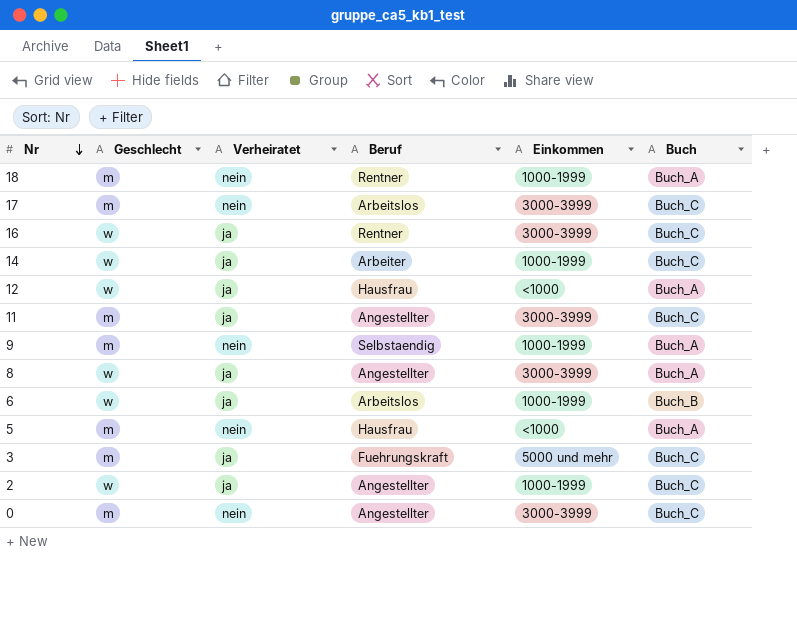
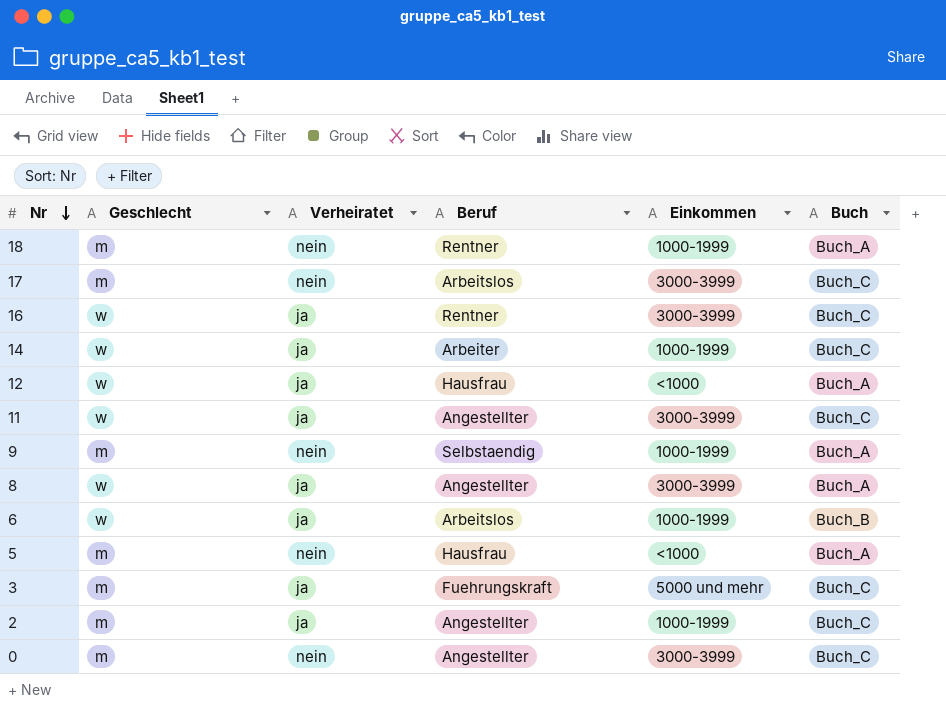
11 | Geschlecht: m -> w
2 | Geschlecht: w -> m

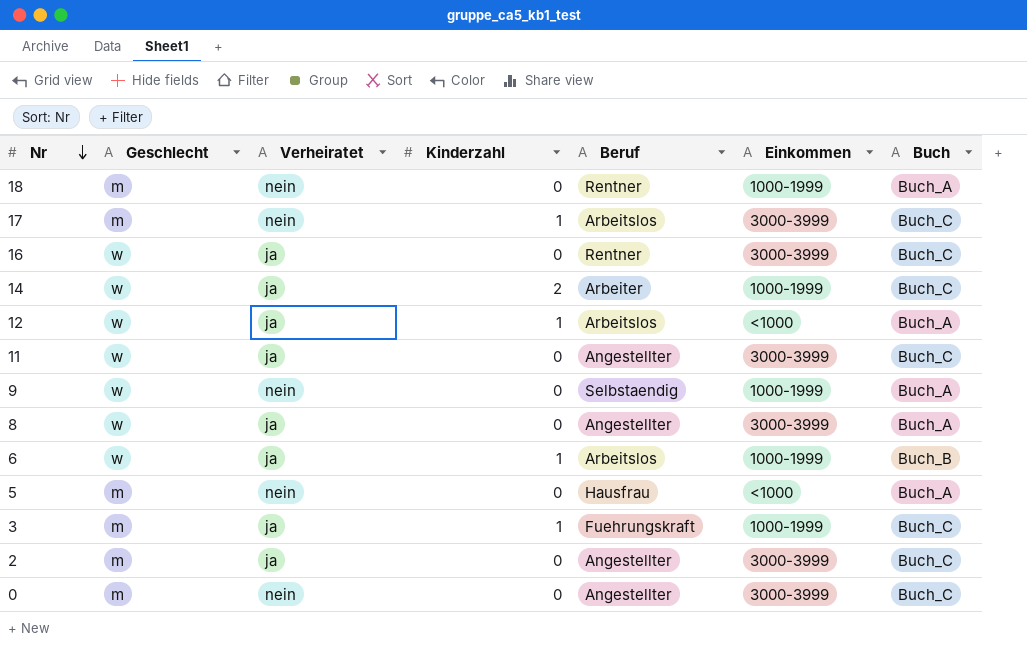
column Kinderzahl | position: none -> 4
12 | Beruf: Hausfrau -> Arbeitslos
9 | Geschlecht: m -> w
3 | Einkommen: 5000 und mehr -> 1000-1999
2 | Einkommen: 1000-1999 -> 3000-3999

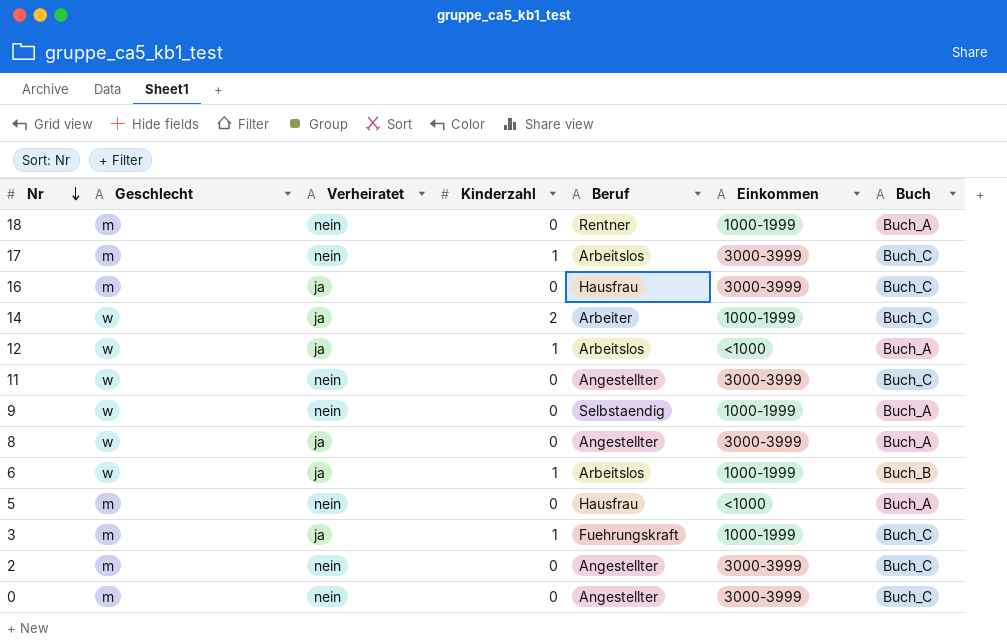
16 | Geschlecht: w -> m
16 | Beruf: Rentner -> Hausfrau
11 | Verheiratet: ja -> nein
2 | Verheiratet: ja -> nein

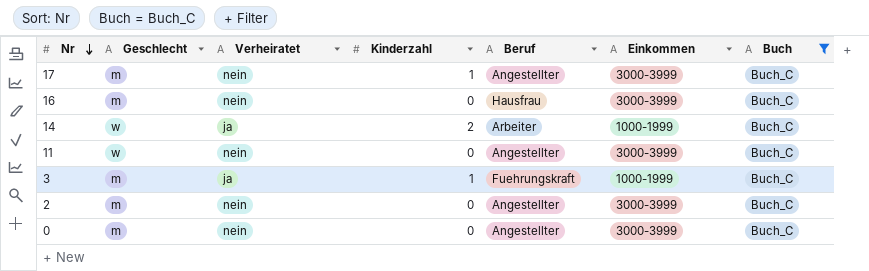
filter: none -> Buch = Buch_C
17 | Beruf: Arbeitslos -> Angestellter
16 | Verheiratet: ja -> nein

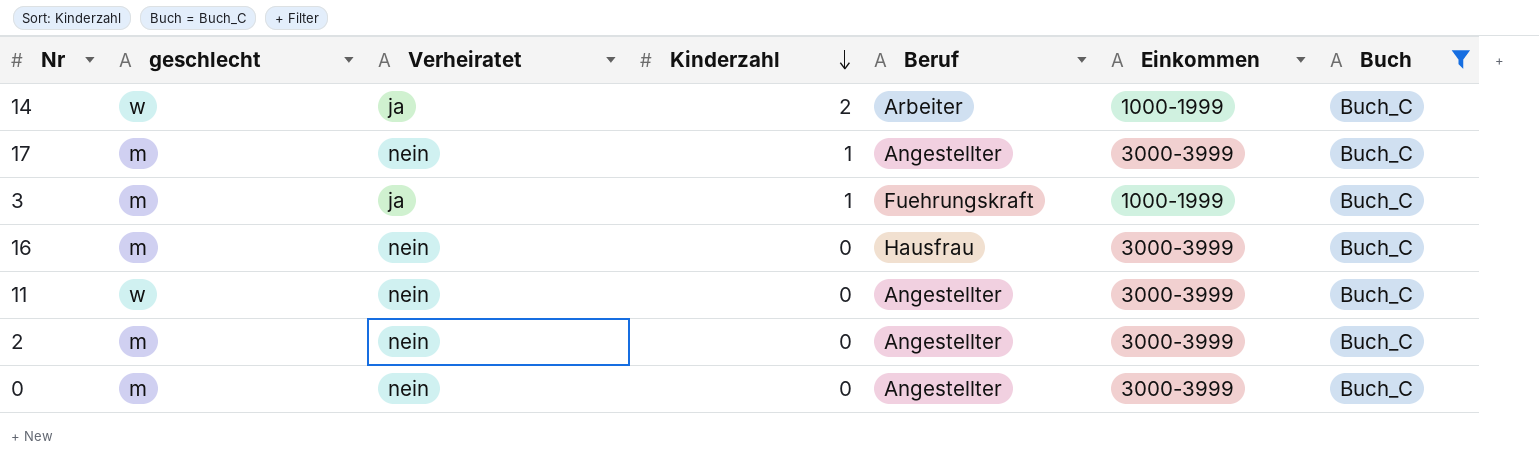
row order: Nr descending -> Kinderzahl descending
column name: Geschlecht -> geschlecht

